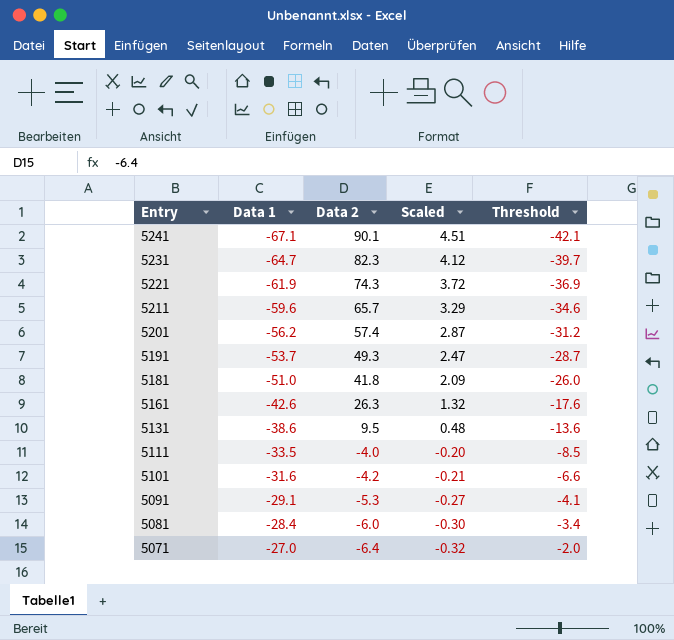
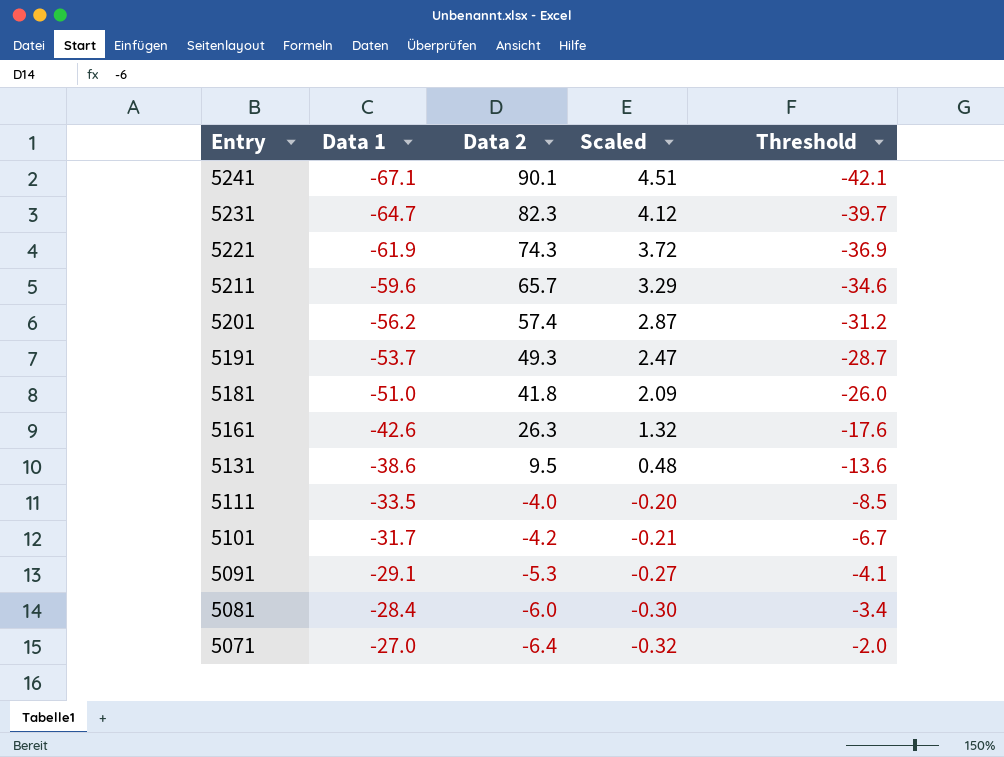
5101 | Data 1: -31.6 -> -31.7
5101 | Threshold: -6.6 -> -6.7

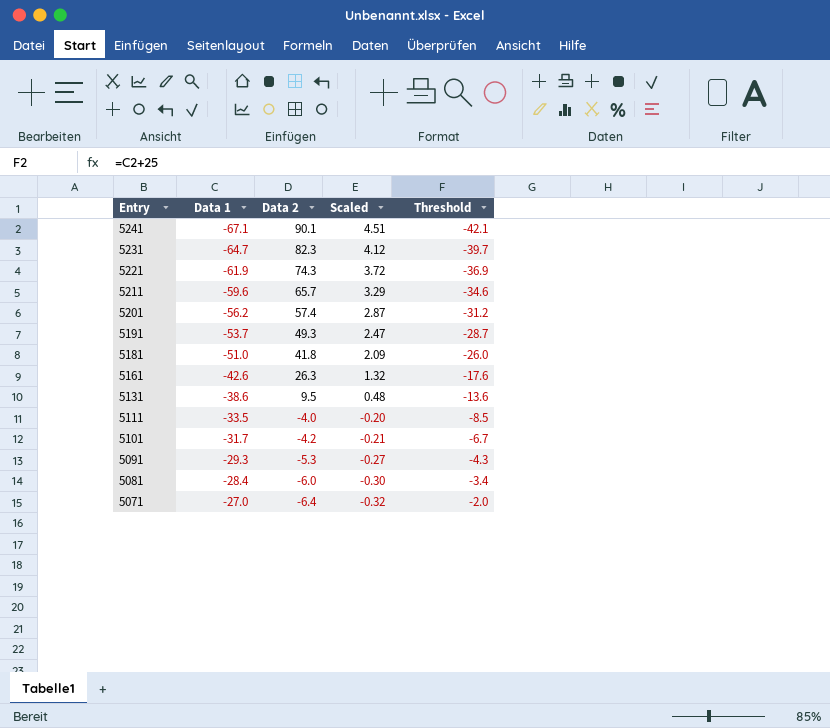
5091 | Data 1: -29.1 -> -29.3
5091 | Threshold: -4.1 -> -4.3

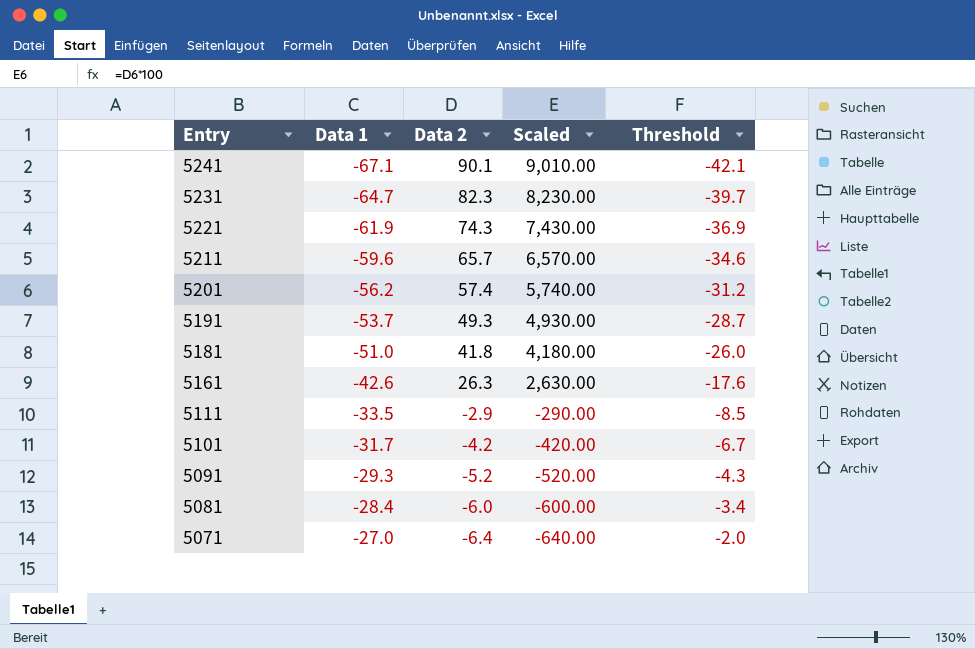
column Scaled | formula: [Data 2] * 0.05 -> [Data 2] * 100
row 5131: -38.6 | 9.5 | 0.48 | -13.6 -> none
5111 | Data 2: -4.0 -> -2.9
5091 | Data 2: -5.3 -> -5.2

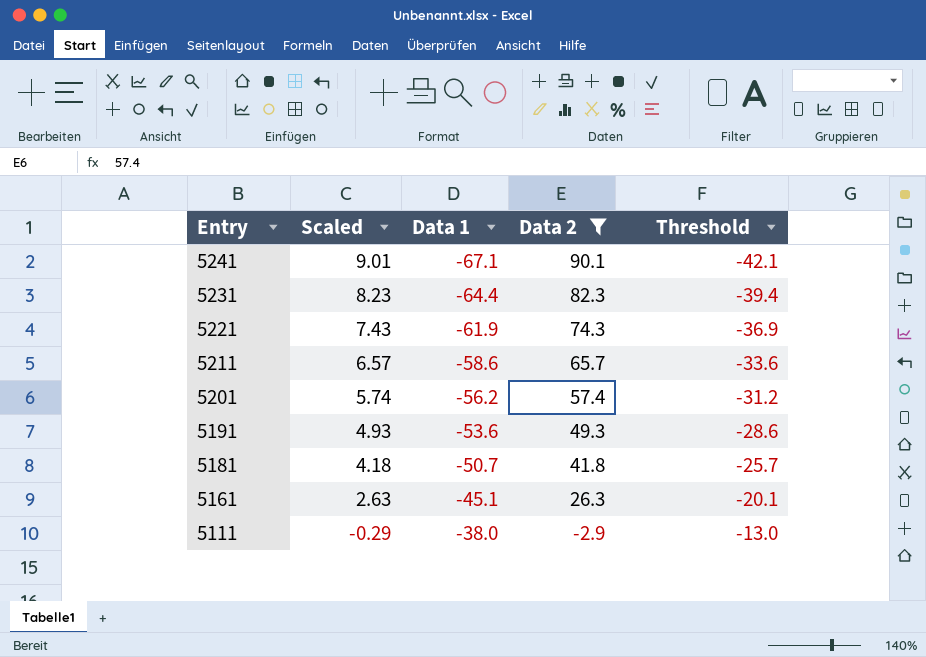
filter: none -> Data 2 >= -2.9
column Scaled | formula: [Data 2] * 100 -> [Data 2] * 0.1
column Scaled | position: 4 -> 2
5231 | Data 1: -64.7 -> -64.4
5231 | Threshold: -39.7 -> -39.4
5211 | Data 1: -59.6 -> -58.6
5211 | Threshold: -34.6 -> -33.6
5191 | Data 1: -53.7 -> -53.6
5191 | Threshold: -28.7 -> -28.6
5181 | Data 1: -51.0 -> -50.7
5181 | Threshold: -26.0 -> -25.7
5161 | Data 1: -42.6 -> -45.1
5161 | Threshold: -17.6 -> -20.1
5111 | Data 1: -33.5 -> -38.0
5111 | Threshold: -8.5 -> -13.0

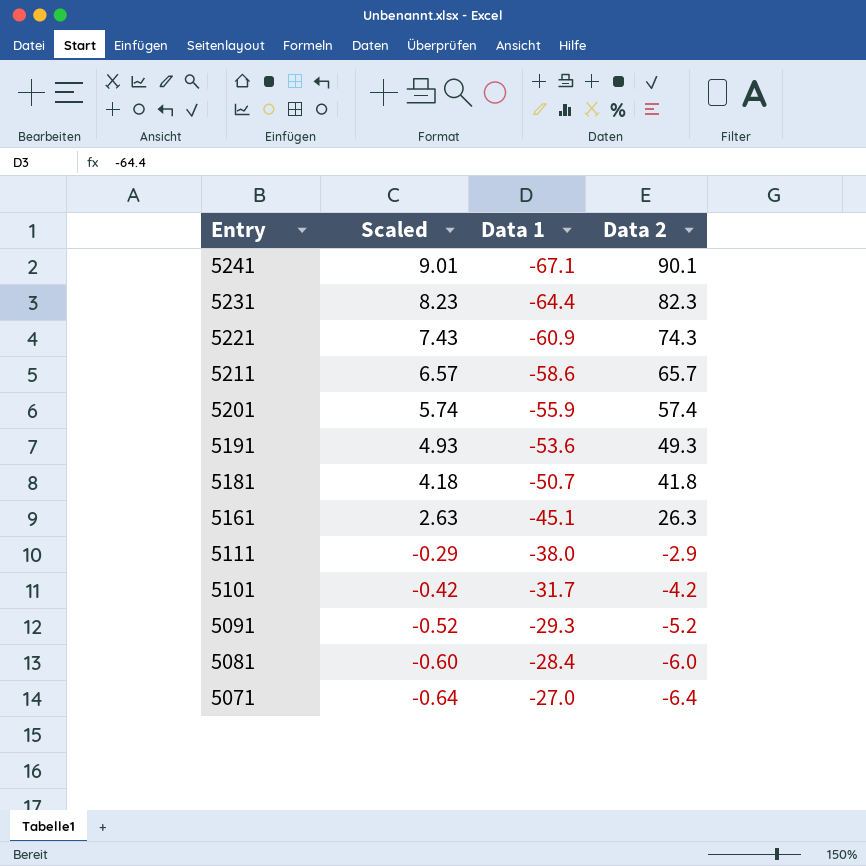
filter: Data 2 >= -2.9 -> none
column Threshold | formula: [Data 1] + 25 -> none
5221 | Data 1: -61.9 -> -60.9
5201 | Data 1: -56.2 -> -55.9

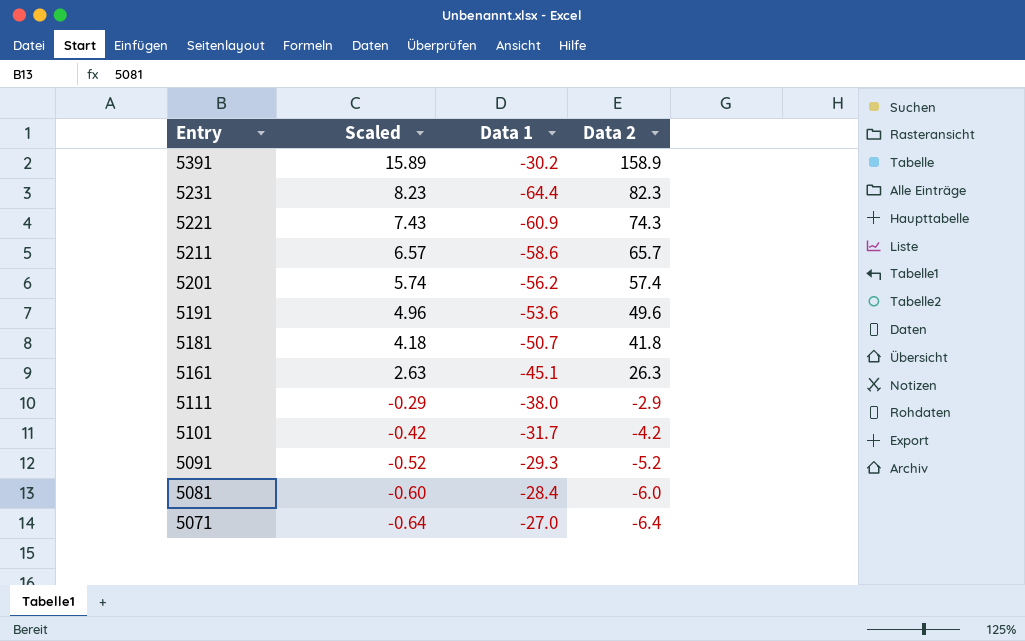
row 5241: 9.01 | -67.1 | 90.1 -> none
row 5391: none -> 15.89 | -30.2 | 158.9
5201 | Data 1: -55.9 -> -56.2
5191 | Scaled: 4.93 -> 4.96
5191 | Data 2: 49.3 -> 49.6

